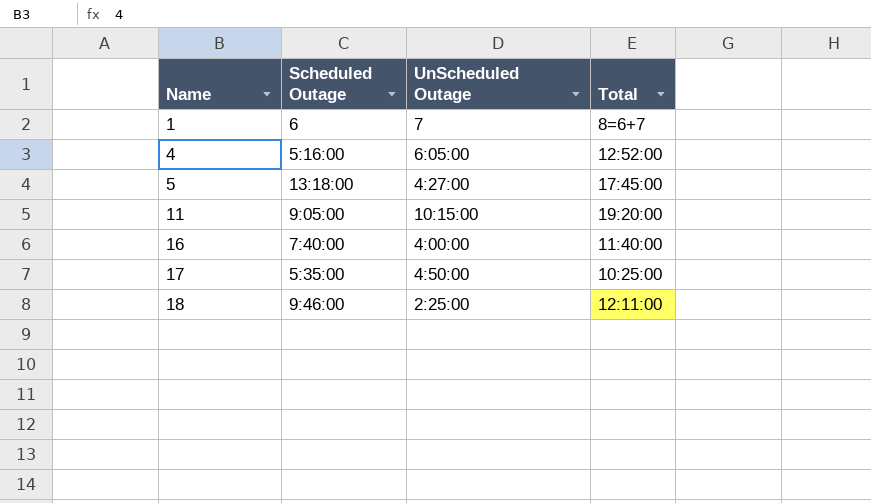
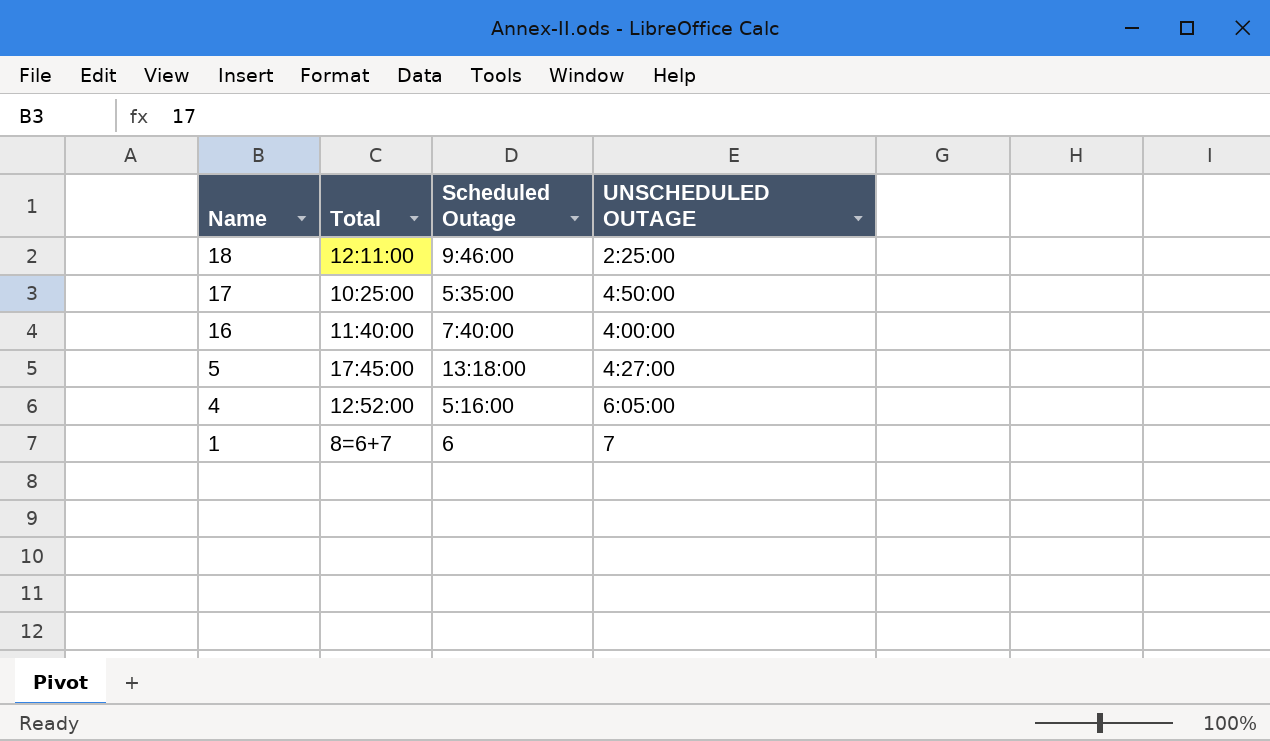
row order: Name ascending -> Name descending
column Total | position: 4 -> 2
column name: UnScheduled Outage -> UNSCHEDULED OUTAGE
row 11: 9:05:00 | 10:15:00 | 19:20:00 -> none

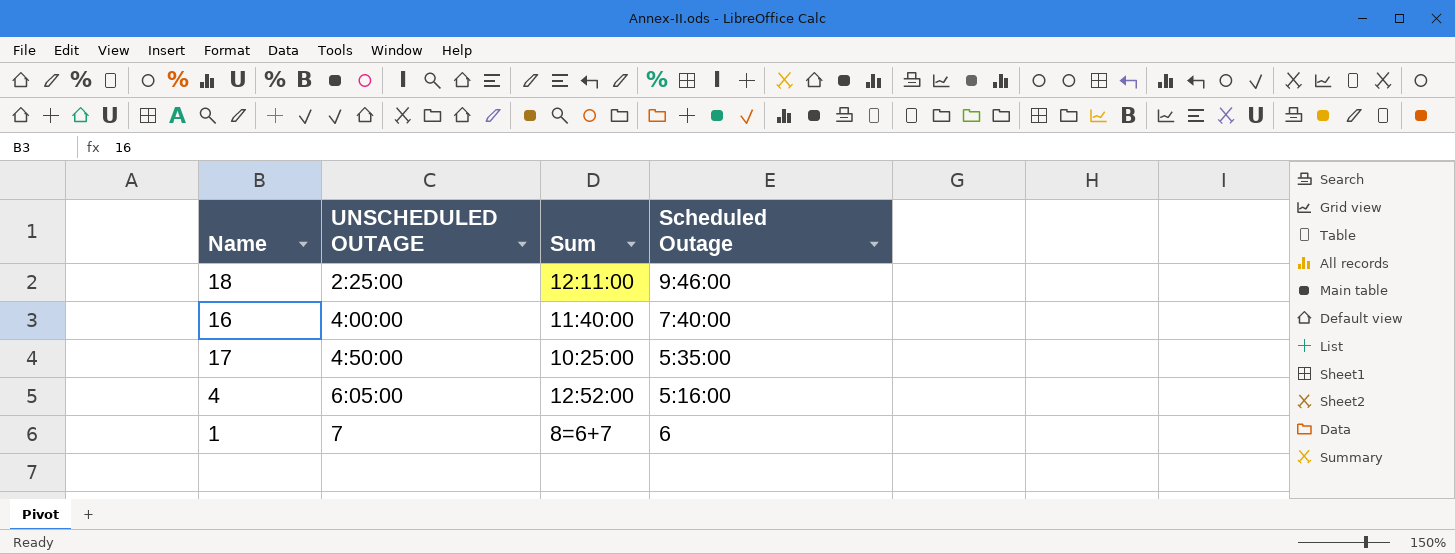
row order: Name descending -> UNSCHEDULED OUTAGE ascending
column UNSCHEDULED OUTAGE | position: 4 -> 2
column name: Total -> Sum
row 5: 17:45:00 | 13:18:00 | 4:27:00 -> none

